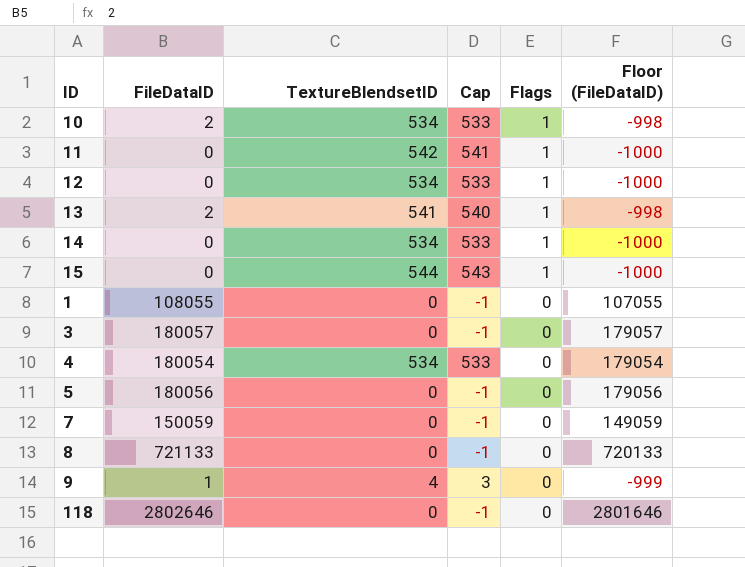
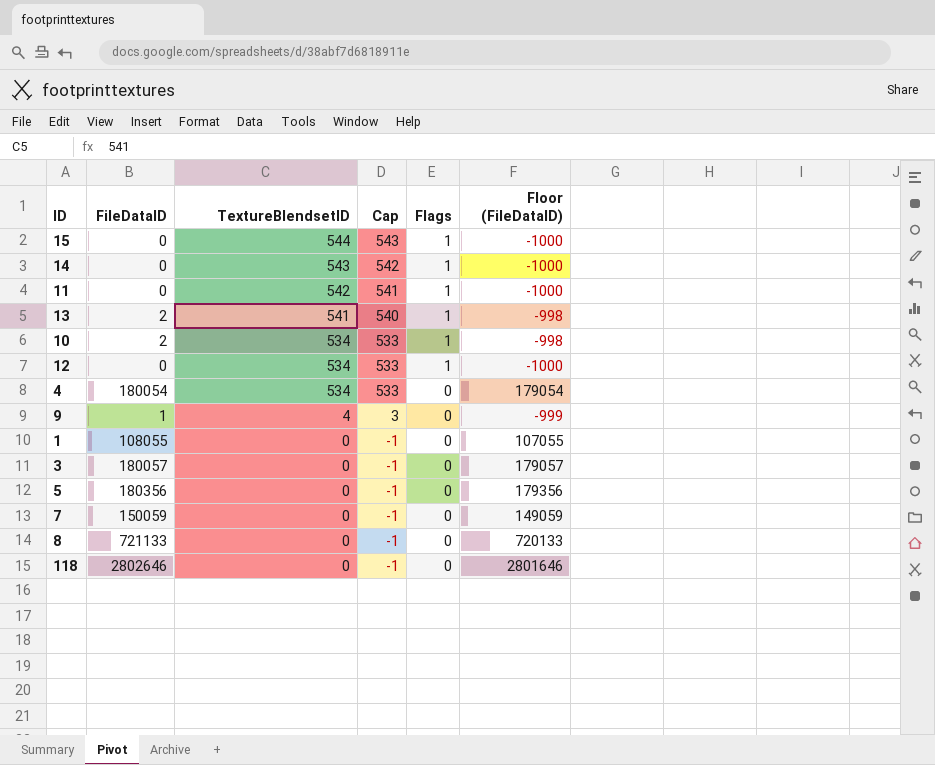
row order: Flags descending -> TextureBlendsetID descending
14 | TextureBlendsetID: 534 -> 543
14 | Cap: 533 -> 542
5 | FileDataID: 180056 -> 180356
5 | Floor (FileDataID): 179056 -> 179356

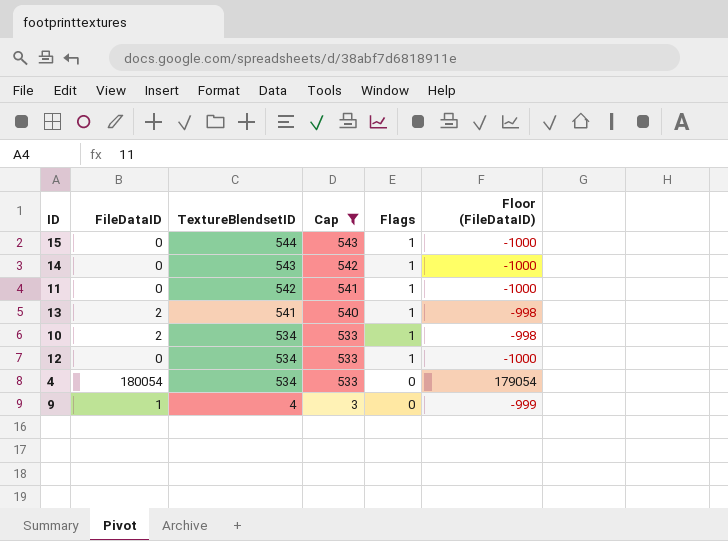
filter: none -> Cap != -1

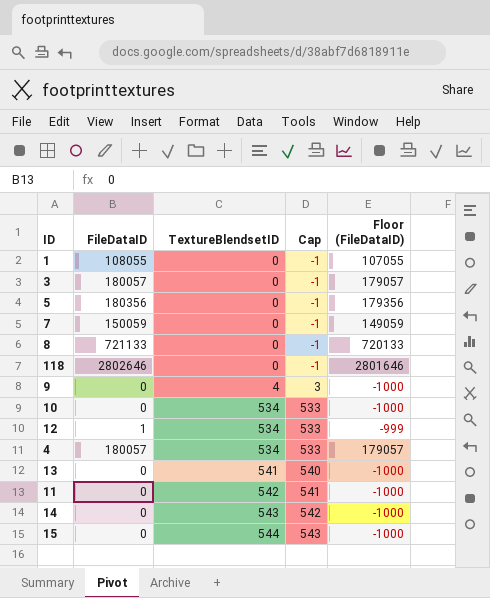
filter: Cap != -1 -> none
row order: TextureBlendsetID descending -> TextureBlendsetID ascending
column Flags | position: 5 -> none
9 | FileDataID: 1 -> 0
9 | Floor (FileDataID): -999 -> -1000
10 | FileDataID: 2 -> 0
10 | Floor (FileDataID): -998 -> -1000
12 | FileDataID: 0 -> 1
12 | Floor (FileDataID): -1000 -> -999
4 | FileDataID: 180054 -> 180057
4 | Floor (FileDataID): 179054 -> 179057
13 | FileDataID: 2 -> 0
13 | Floor (FileDataID): -998 -> -1000

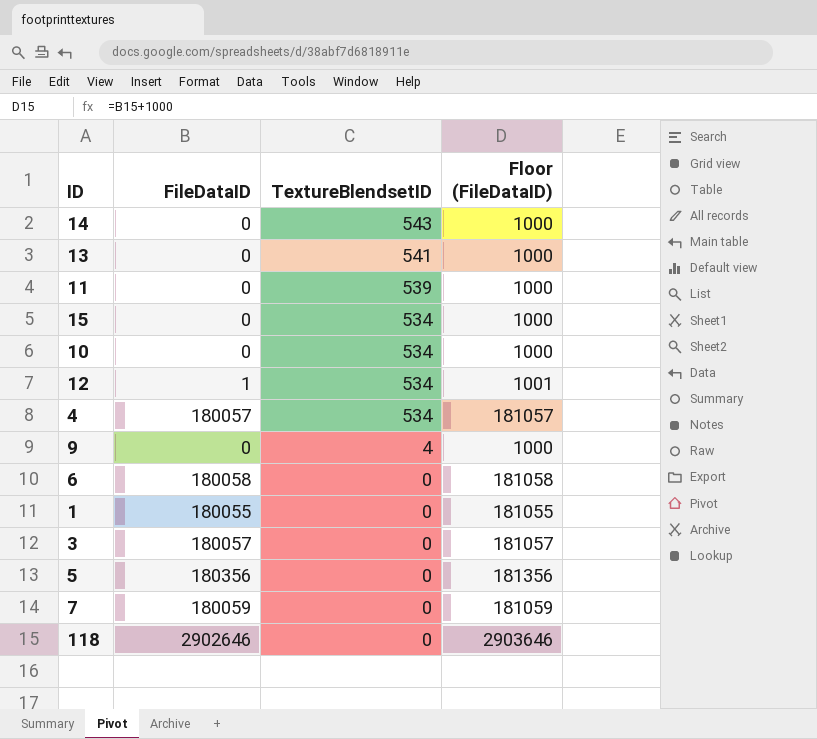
row order: TextureBlendsetID ascending -> TextureBlendsetID descending
column Cap | formula: [TextureBlendsetID] - 1 -> none
column Floor (FileDataID) | formula: [FileDataID] - 1000 -> [FileDataID] + 1000
row 8: 721133 | 0 | -1 | 720133 -> none
11 | TextureBlendsetID: 542 -> 539
15 | TextureBlendsetID: 544 -> 534
row 6: none -> 180058 | 0 | 181058
1 | FileDataID: 108055 -> 180055
7 | FileDataID: 150059 -> 180059
118 | FileDataID: 2802646 -> 2902646

